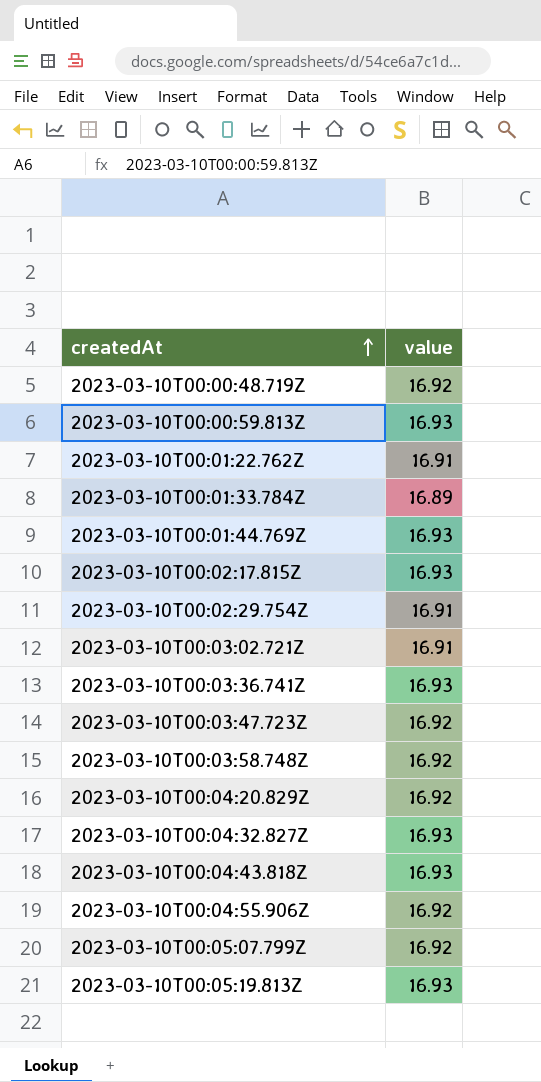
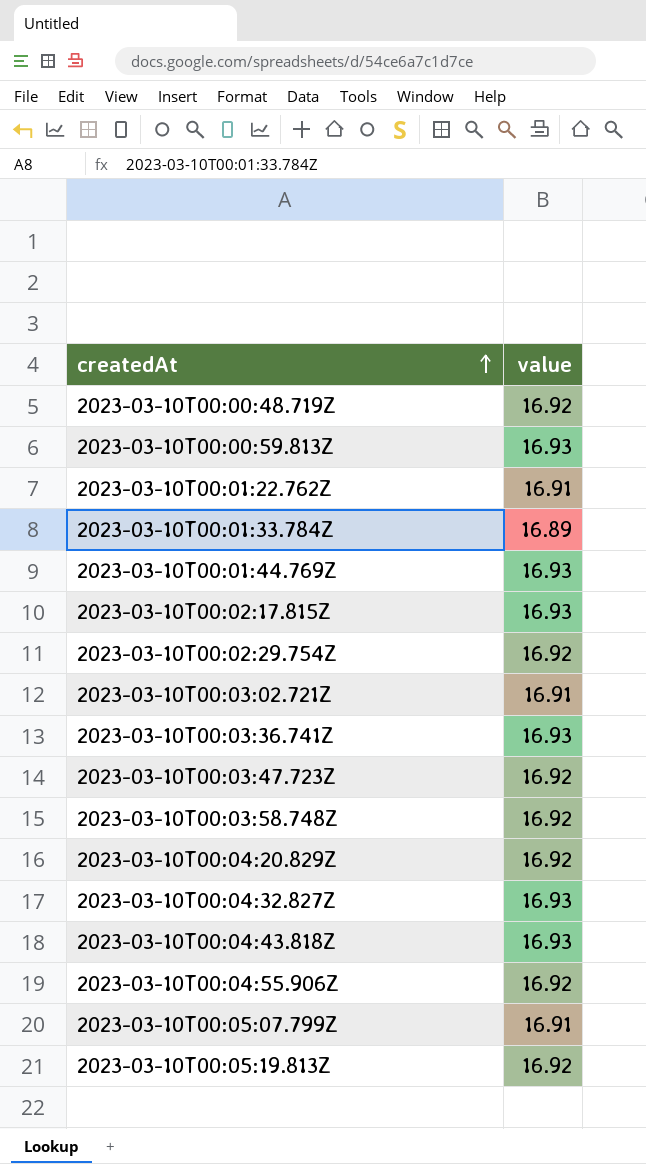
2023-03-10T00:02:29.754Z | value: 16.91 -> 16.92
2023-03-10T00:05:07.799Z | value: 16.92 -> 16.91
2023-03-10T00:05:19.813Z | value: 16.93 -> 16.92

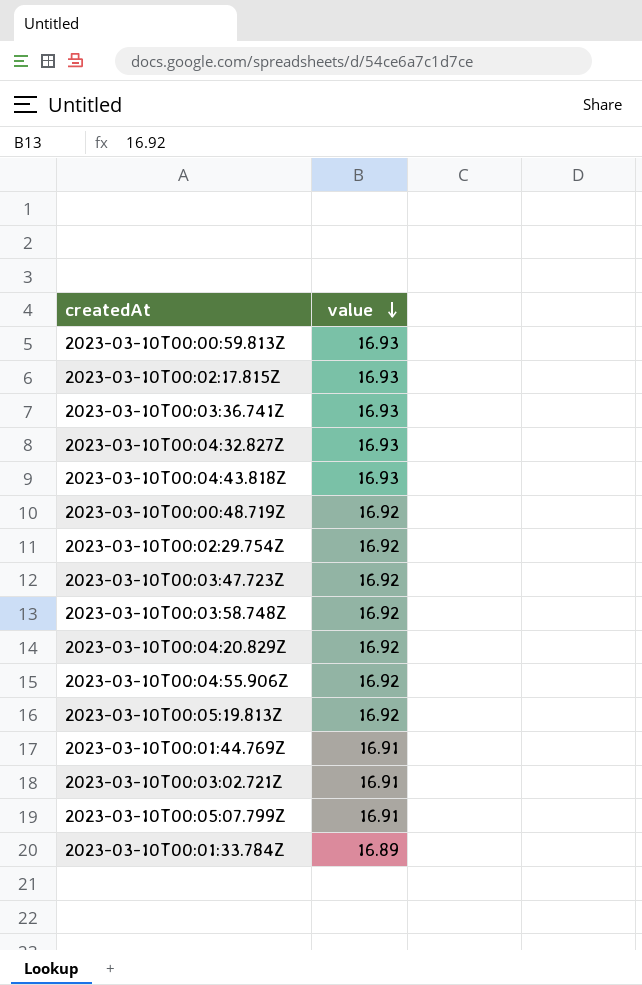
row order: createdAt ascending -> value descending
row 2023-03-10T00:01:22.762Z: 16.91 -> none
2023-03-10T00:01:44.769Z | value: 16.93 -> 16.91

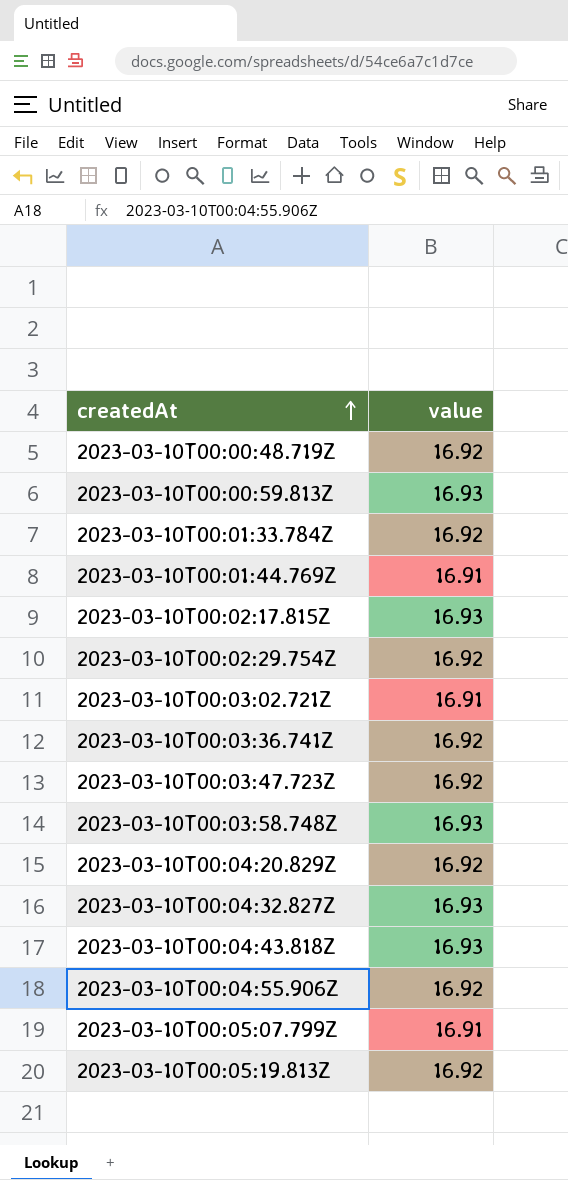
row order: value descending -> createdAt ascending
2023-03-10T00:01:33.784Z | value: 16.89 -> 16.92
2023-03-10T00:03:36.741Z | value: 16.93 -> 16.92
2023-03-10T00:03:58.748Z | value: 16.92 -> 16.93

